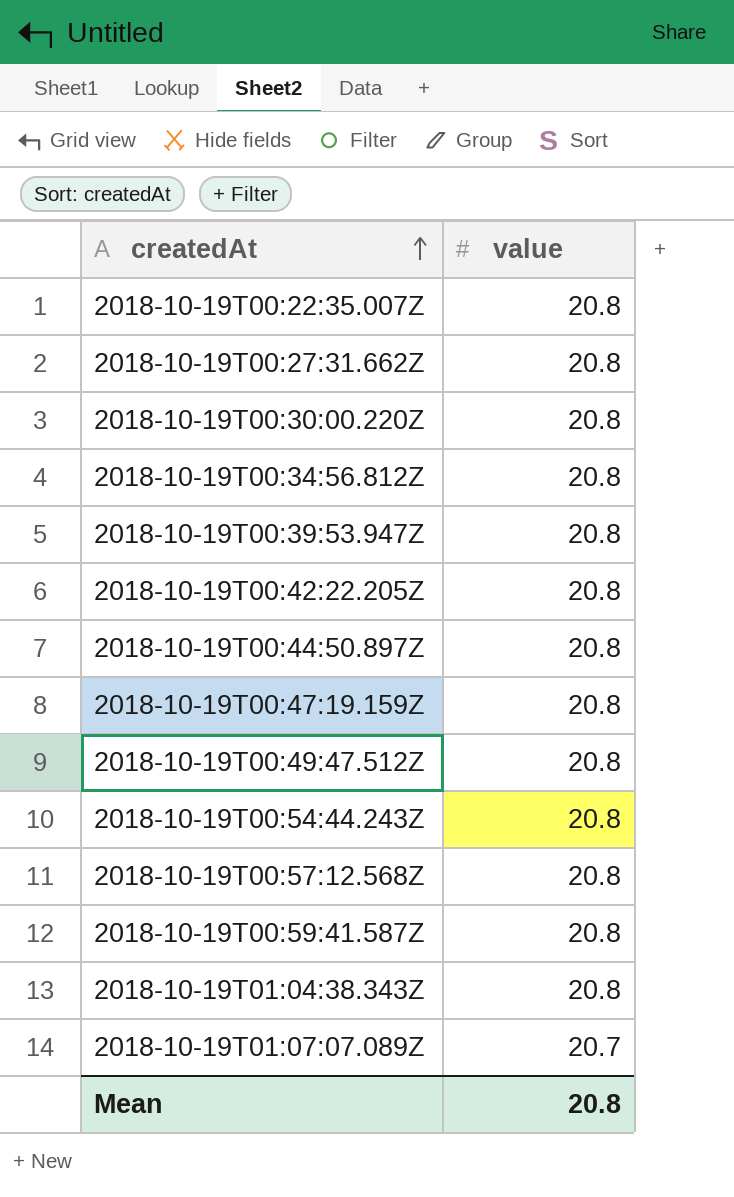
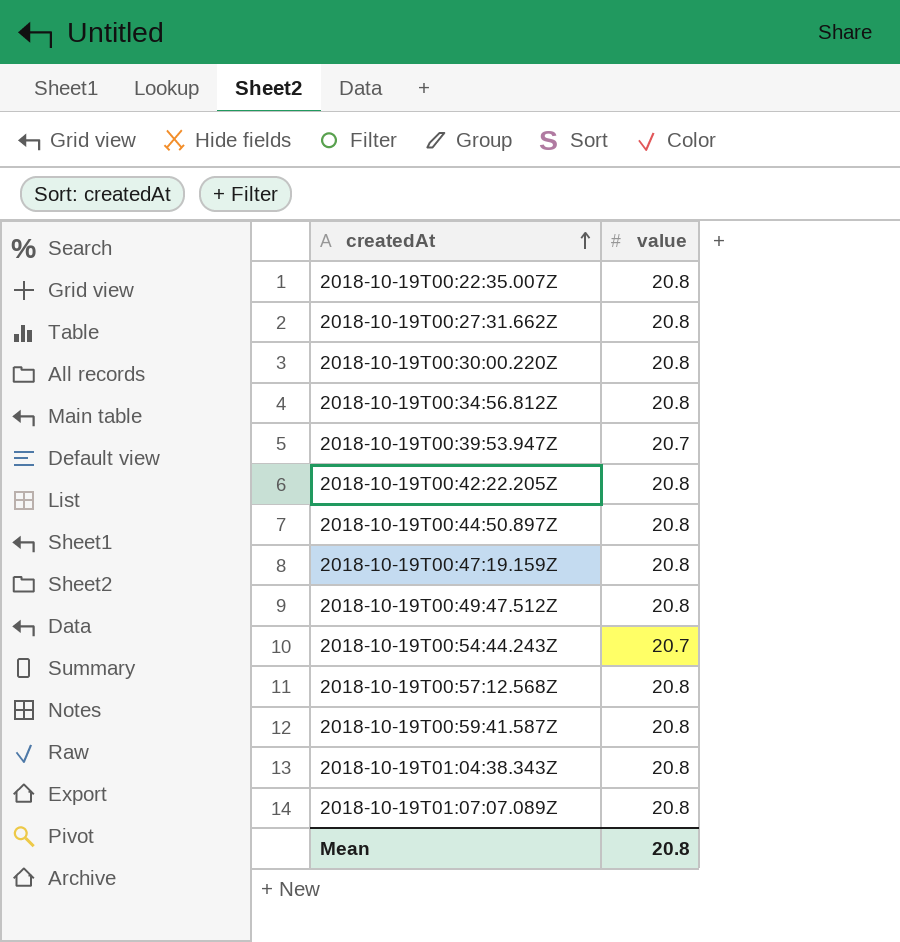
2018-10-19T00:39:53.947Z | value: 20.8 -> 20.7
2018-10-19T00:54:44.243Z | value: 20.8 -> 20.7
2018-10-19T01:07:07.089Z | value: 20.7 -> 20.8

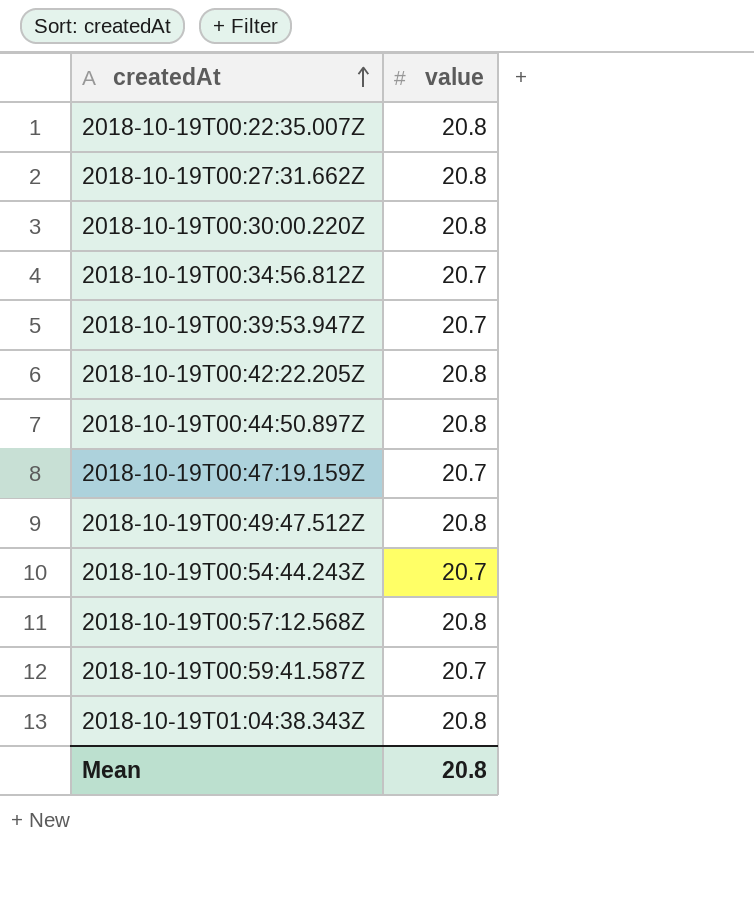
row 2018-10-19T01:07:07.089Z: 20.8 -> none
2018-10-19T00:34:56.812Z | value: 20.8 -> 20.7
2018-10-19T00:47:19.159Z | value: 20.8 -> 20.7
2018-10-19T00:59:41.587Z | value: 20.8 -> 20.7

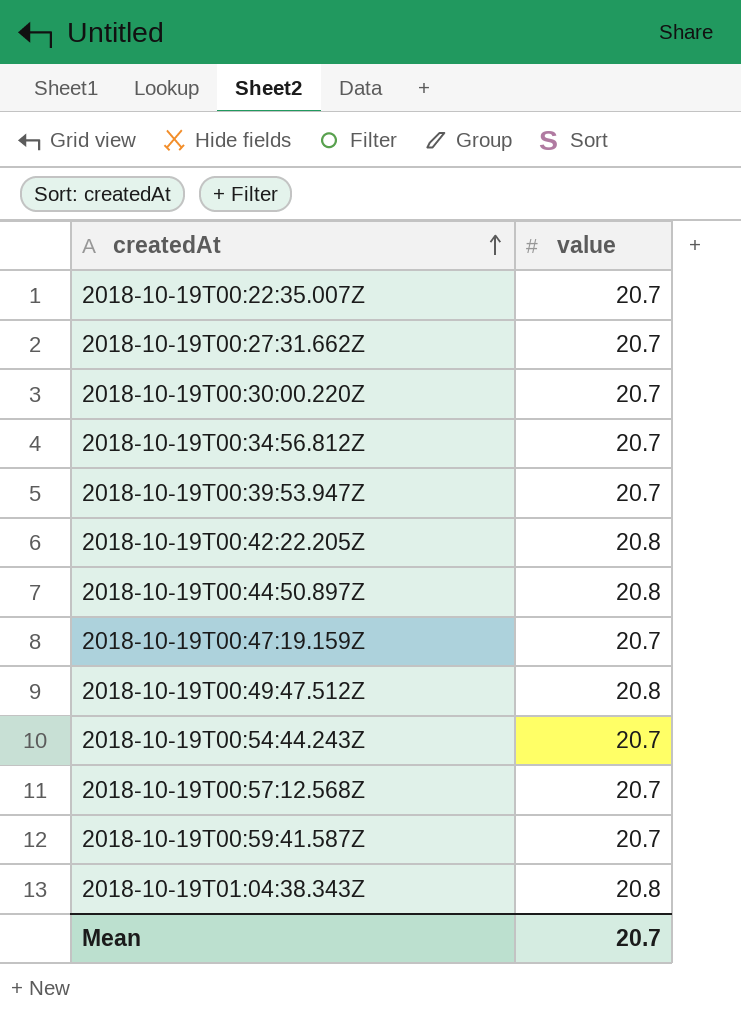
2018-10-19T00:22:35.007Z | value: 20.8 -> 20.7
2018-10-19T00:27:31.662Z | value: 20.8 -> 20.7
2018-10-19T00:30:00.220Z | value: 20.8 -> 20.7
2018-10-19T00:57:12.568Z | value: 20.8 -> 20.7
Mean | value: 20.8 -> 20.7

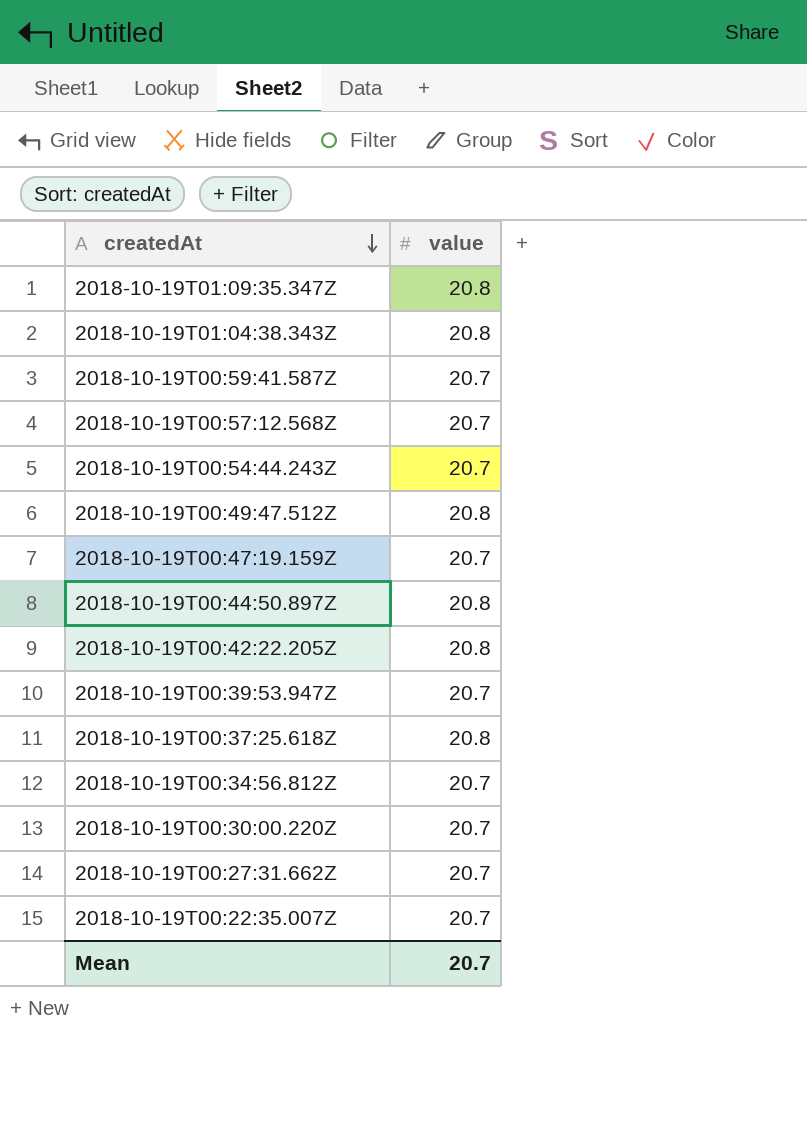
row order: createdAt ascending -> createdAt descending
row 2018-10-19T01:09:35.347Z: none -> 20.8
row 2018-10-19T00:37:25.618Z: none -> 20.8

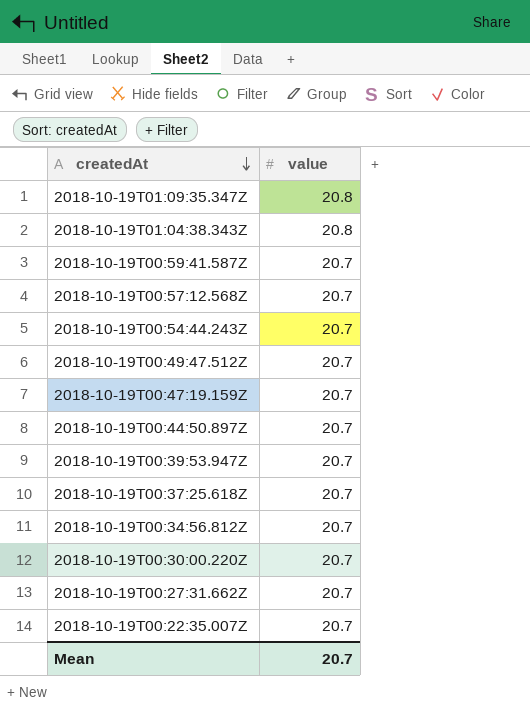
row 2018-10-19T00:42:22.205Z: 20.8 -> none
2018-10-19T00:49:47.512Z | value: 20.8 -> 20.7
2018-10-19T00:44:50.897Z | value: 20.8 -> 20.7
2018-10-19T00:37:25.618Z | value: 20.8 -> 20.7

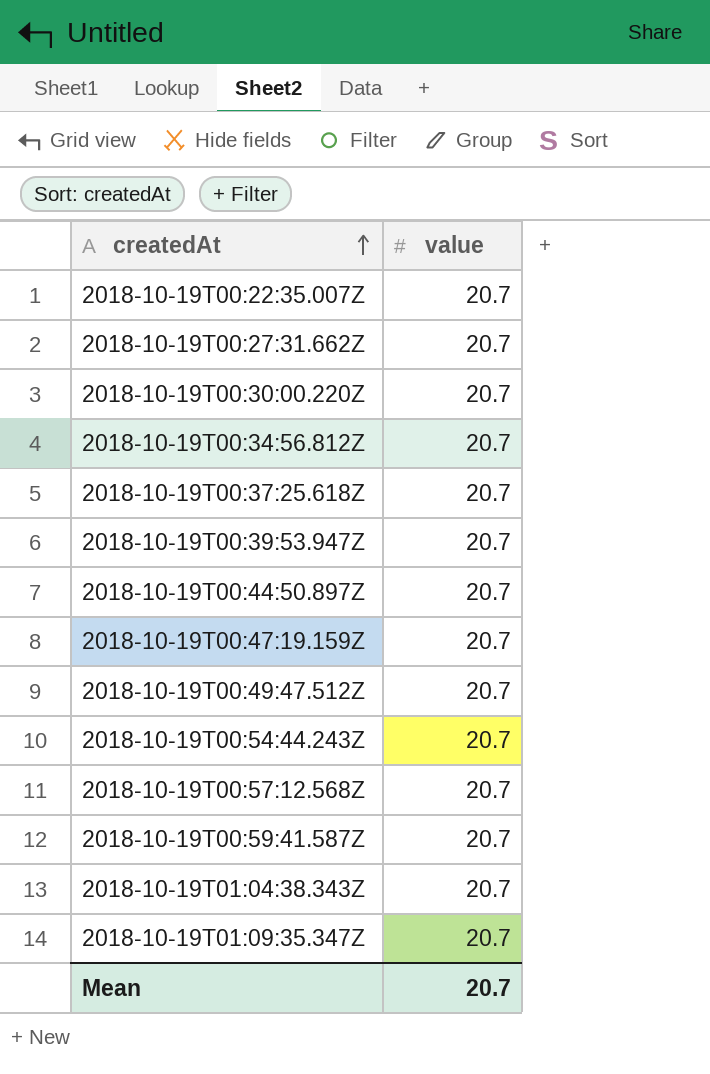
row order: createdAt descending -> createdAt ascending
2018-10-19T01:04:38.343Z | value: 20.8 -> 20.7
2018-10-19T01:09:35.347Z | value: 20.8 -> 20.7

